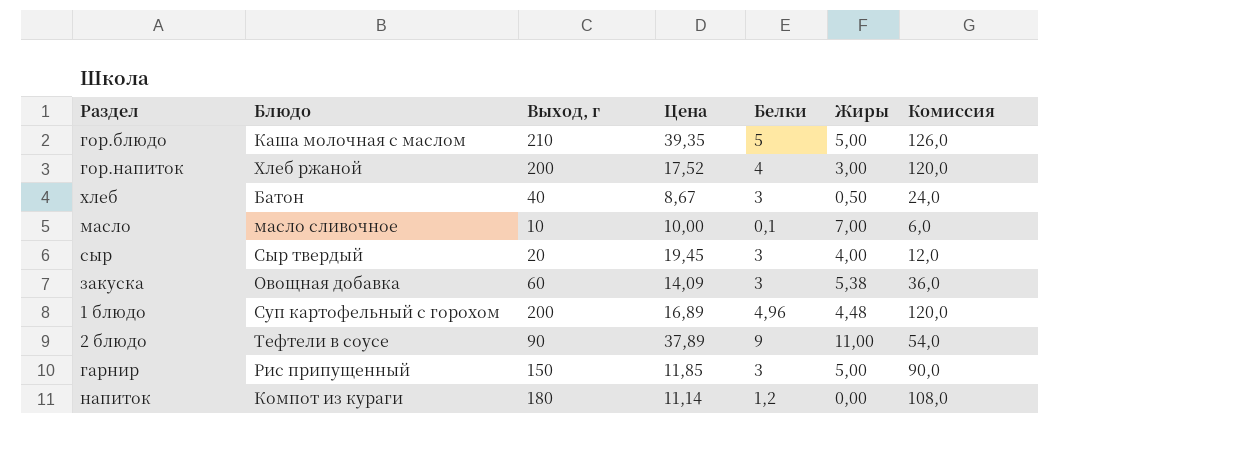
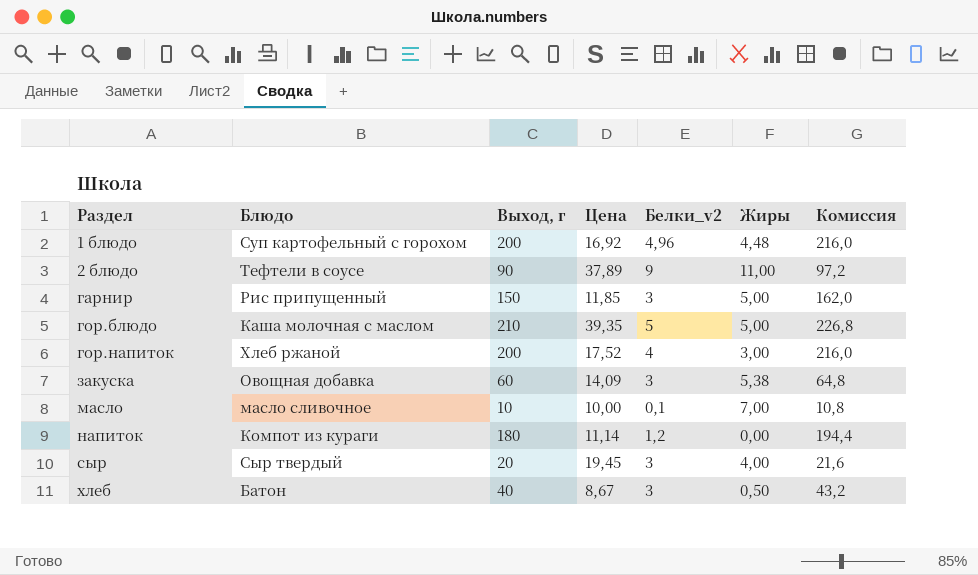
row order: none -> Раздел ascending
column name: Белки -> Белки_v2
column Комиссия | formula: [Выход, г] * 0,6 -> [Выход, г] * 1,08
1 блюдо | Цена: 16,89 -> 16,92

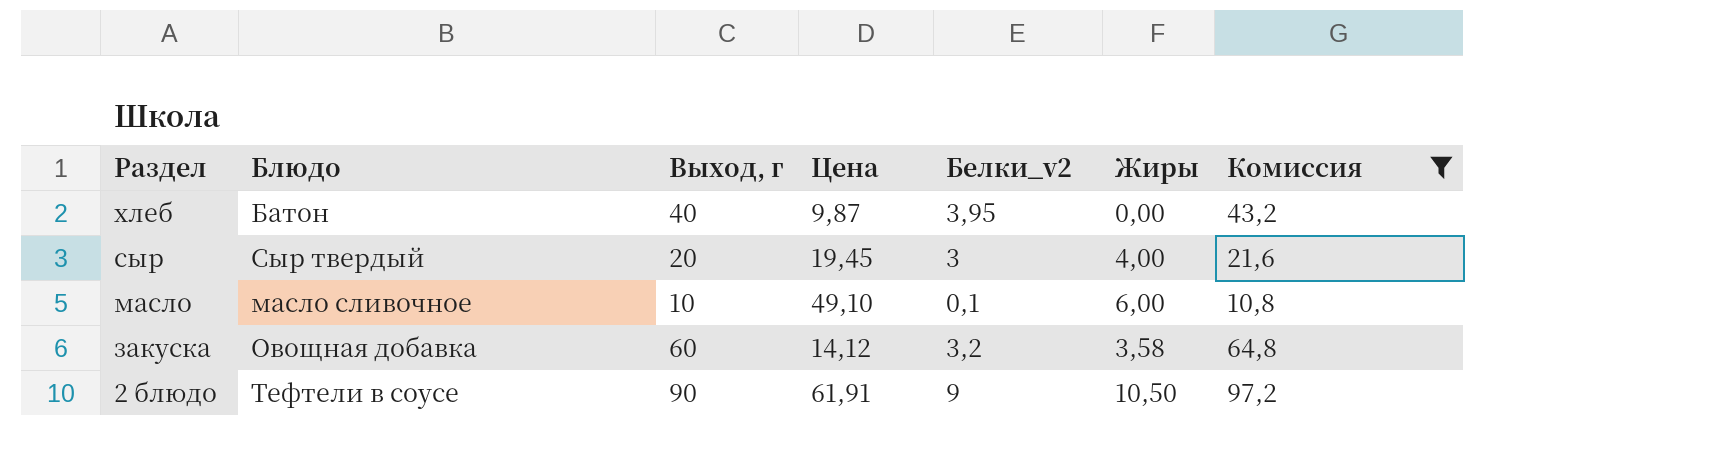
filter: none -> Комиссия <= 97,2
row order: Раздел ascending -> Раздел descending
хлеб | Цена: 8,67 -> 9,87
хлеб | Белки_v2: 3 -> 3,95
хлеб | Жиры: 0,50 -> 0,00
масло | Цена: 10,00 -> 49,10
масло | Жиры: 7,00 -> 6,00
закуска | Цена: 14,09 -> 14,12
закуска | Белки_v2: 3 -> 3,2
закуска | Жиры: 5,38 -> 3,58
2 блюдо | Цена: 37,89 -> 61,91
2 блюдо | Жиры: 11,00 -> 10,50

